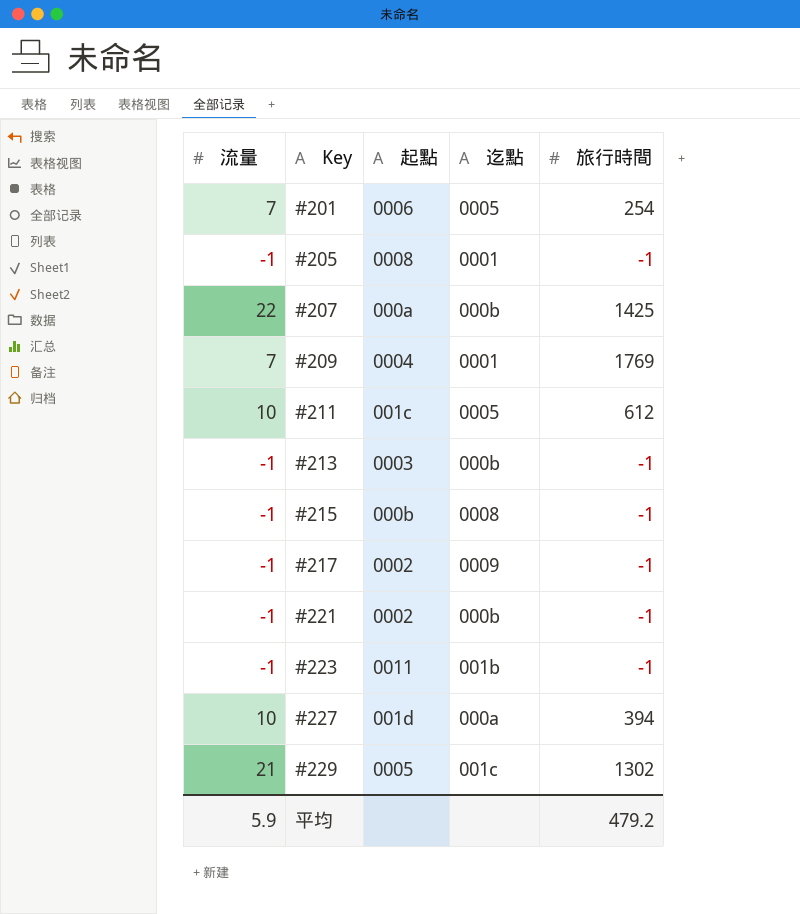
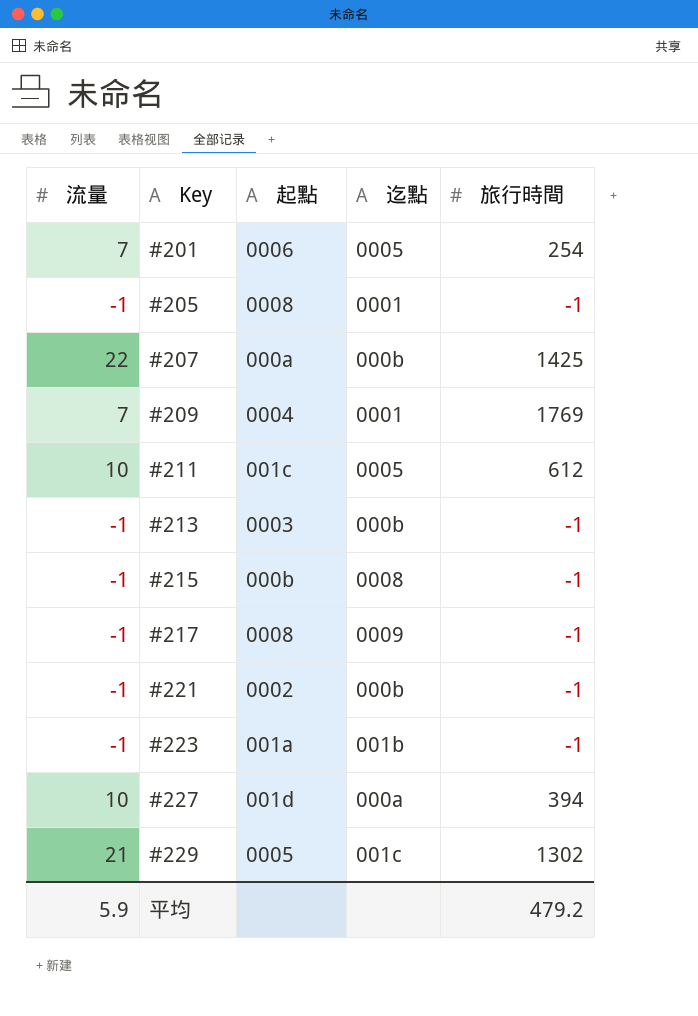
#217 | 起點: 0002 -> 0008
#223 | 起點: 0011 -> 001a

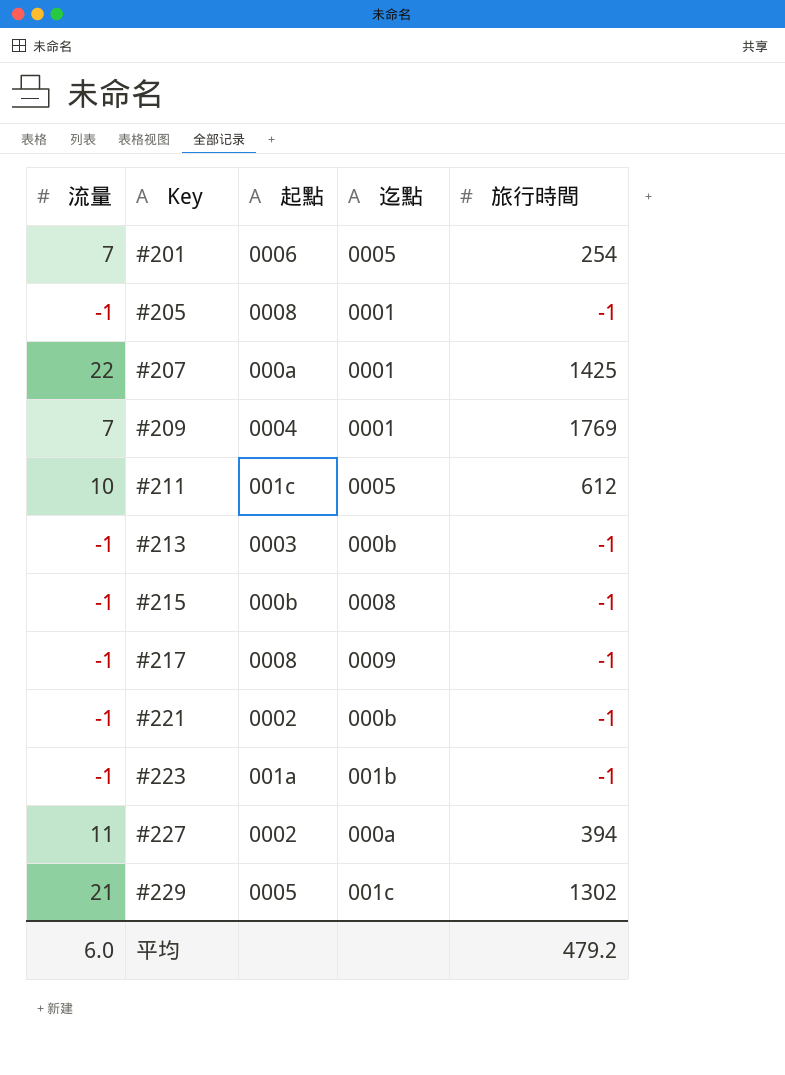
#207 | 迄點: 000b -> 0001
#227 | 流量: 10 -> 11
#227 | 起點: 001d -> 0002
平均 | 流量: 5.9 -> 6.0

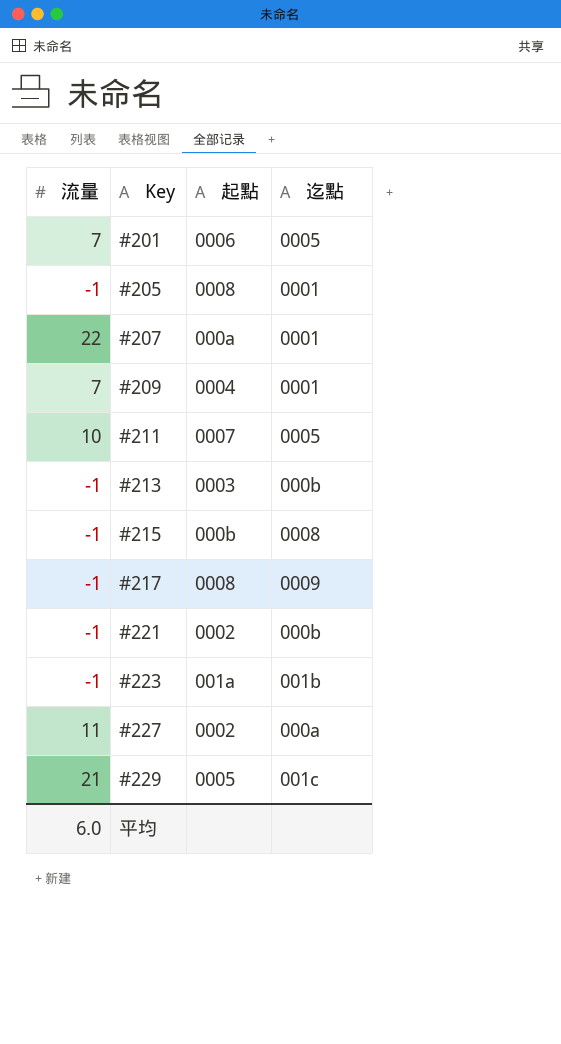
column 旅行時間 | position: 5 -> none
#211 | 起點: 001c -> 0007

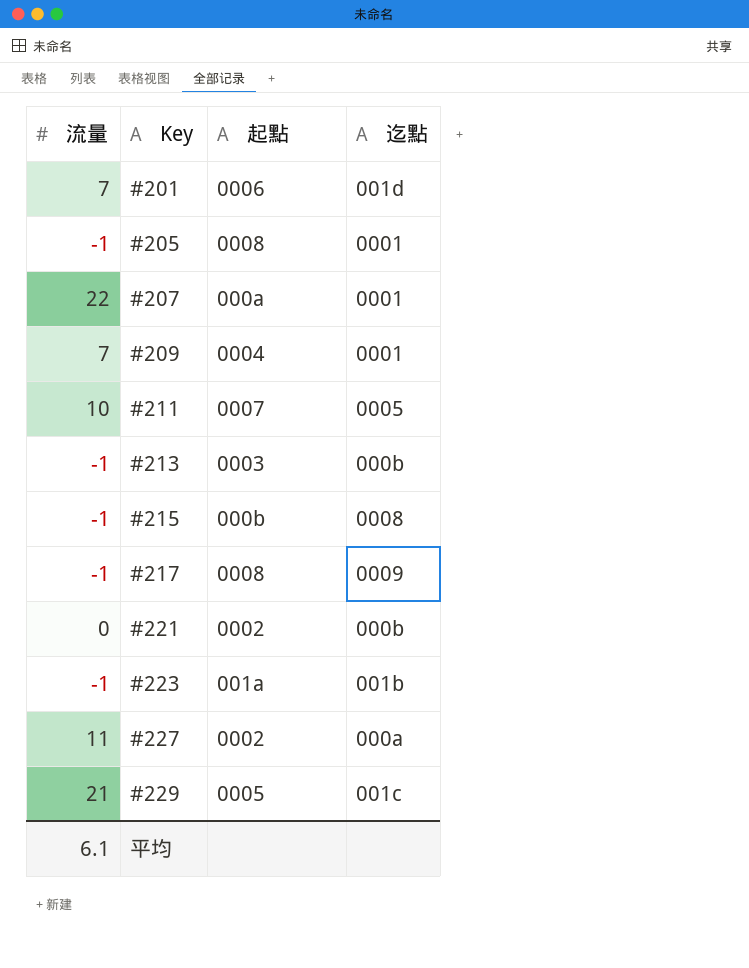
#201 | 迄點: 0005 -> 001d
#221 | 流量: -1 -> 0
平均 | 流量: 6.0 -> 6.1

